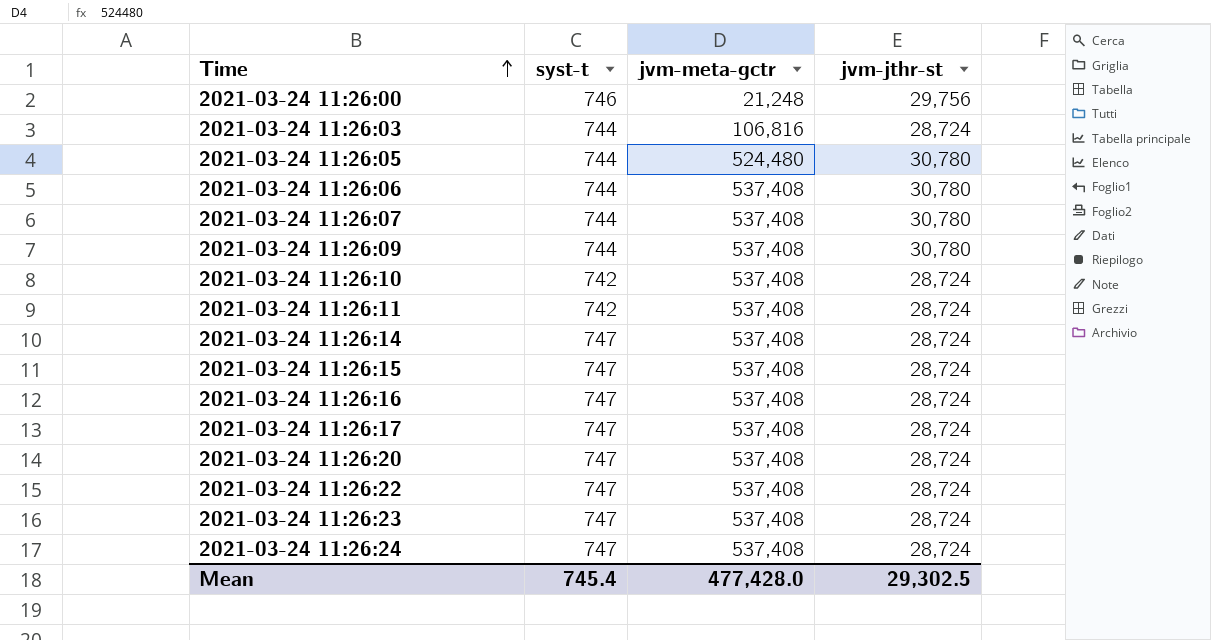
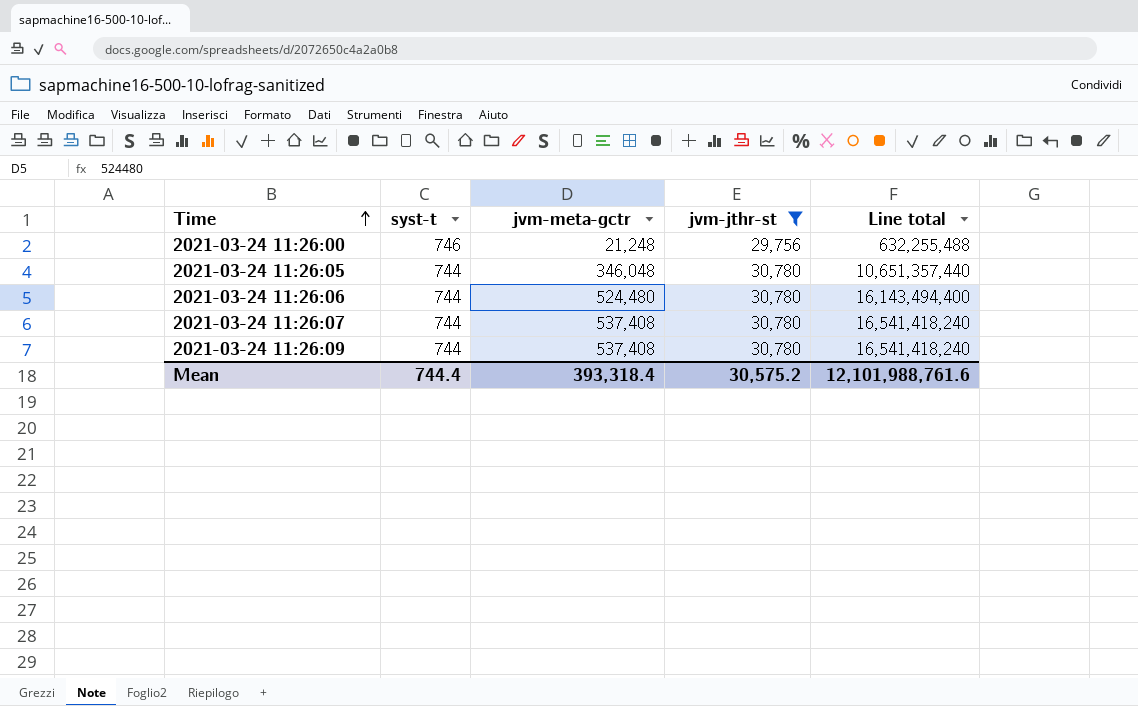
filter: none -> jvm-jthr-st != 28,724
column Line total | formula: none -> [jvm-meta-gctr] * [jvm-jthr-st]
2021-03-24 11:26:05 | jvm-meta-gctr: 524,480 -> 346,048
2021-03-24 11:26:06 | jvm-meta-gctr: 537,408 -> 524,480
Mean | syst-t: 745.4 -> 744.4
Mean | jvm-meta-gctr: 477,428.0 -> 393,318.4
Mean | jvm-jthr-st: 29,302.5 -> 30,575.2

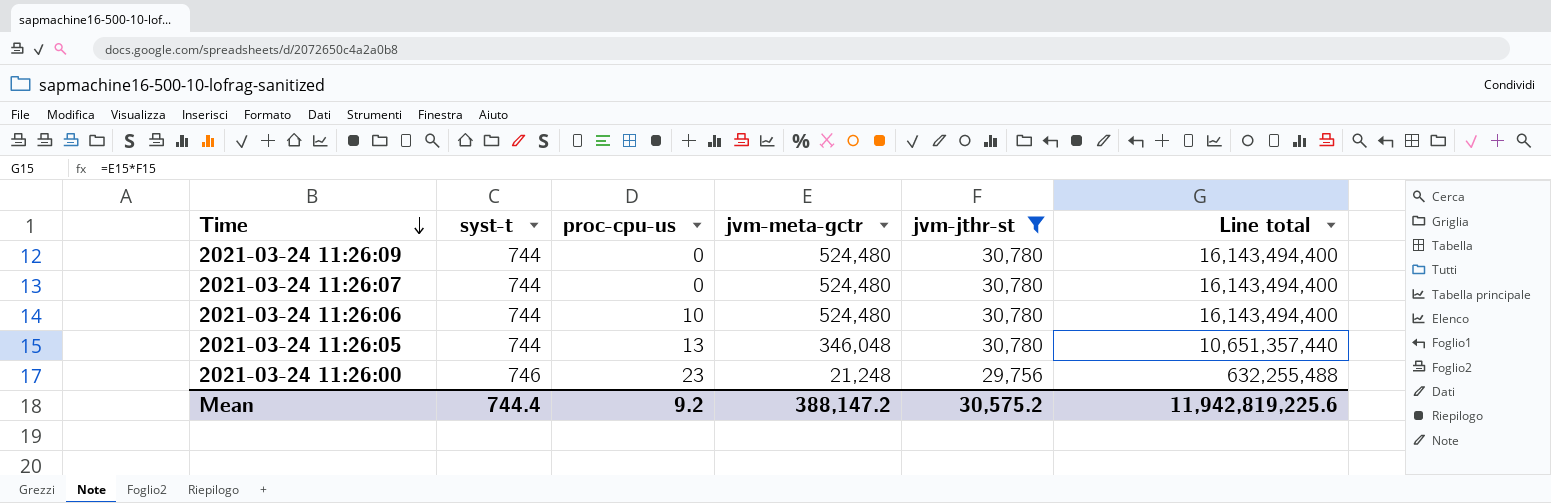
row order: Time ascending -> Time descending
column proc-cpu-us | position: none -> 3
2021-03-24 11:26:09 | jvm-meta-gctr: 537,408 -> 524,480
2021-03-24 11:26:09 | Line total: 16,541,418,240 -> 16,143,494,400
2021-03-24 11:26:07 | jvm-meta-gctr: 537,408 -> 524,480
2021-03-24 11:26:07 | Line total: 16,541,418,240 -> 16,143,494,400
Mean | jvm-meta-gctr: 393,318.4 -> 388,147.2
Mean | Line total: 12,101,988,761.6 -> 11,942,819,225.6

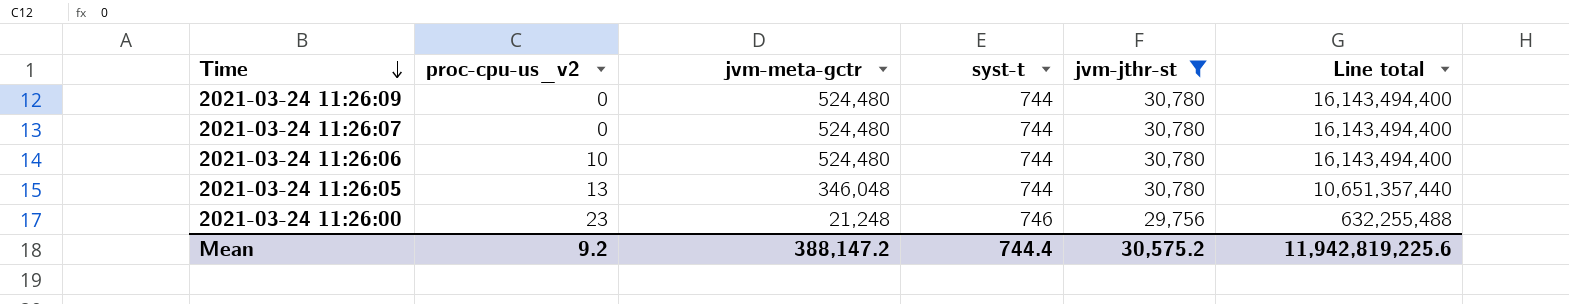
column name: proc-cpu-us -> proc-cpu-us_v2
column syst-t | position: 2 -> 4

